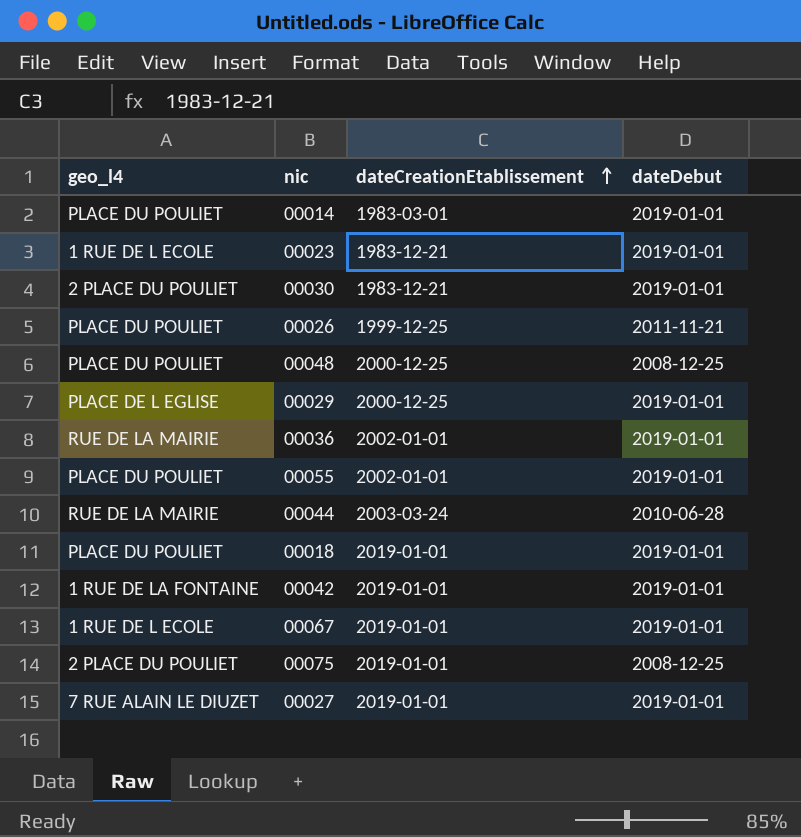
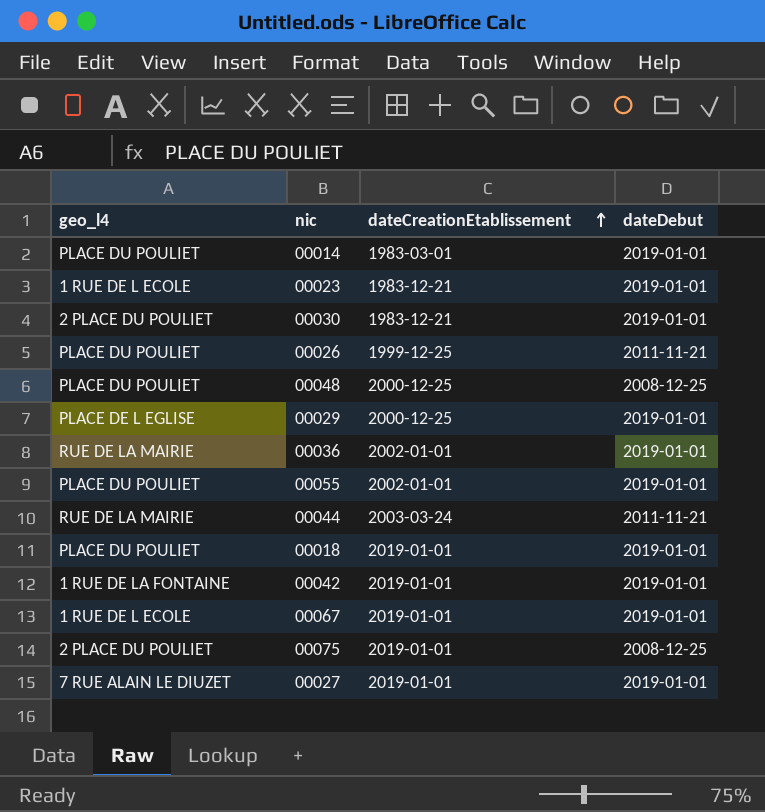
00044 | dateDebut: 2010-06-28 -> 2011-11-21

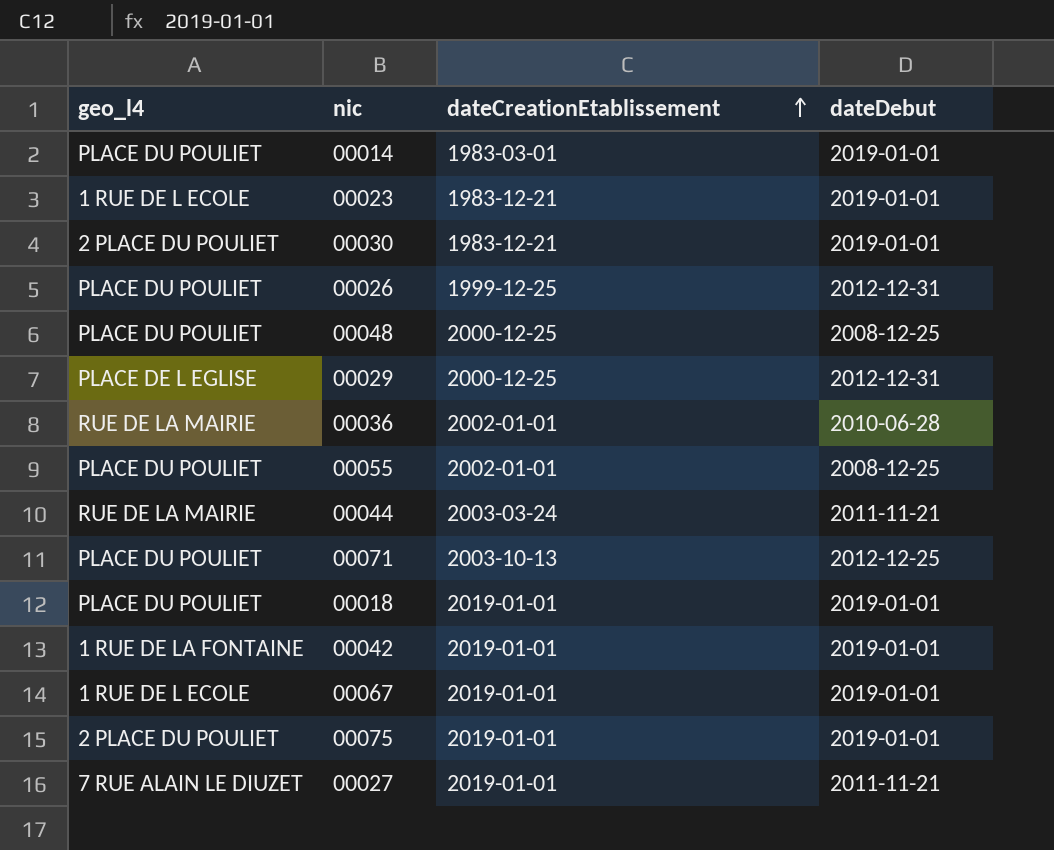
00026 | dateDebut: 2011-11-21 -> 2012-12-31
00029 | dateDebut: 2019-01-01 -> 2012-12-31
00036 | dateDebut: 2019-01-01 -> 2010-06-28
00055 | dateDebut: 2019-01-01 -> 2008-12-25
row 00071: none -> PLACE DU POULIET | 2003-10-13 | 2012-12-25
00075 | dateDebut: 2008-12-25 -> 2019-01-01
00027 | dateDebut: 2019-01-01 -> 2011-11-21

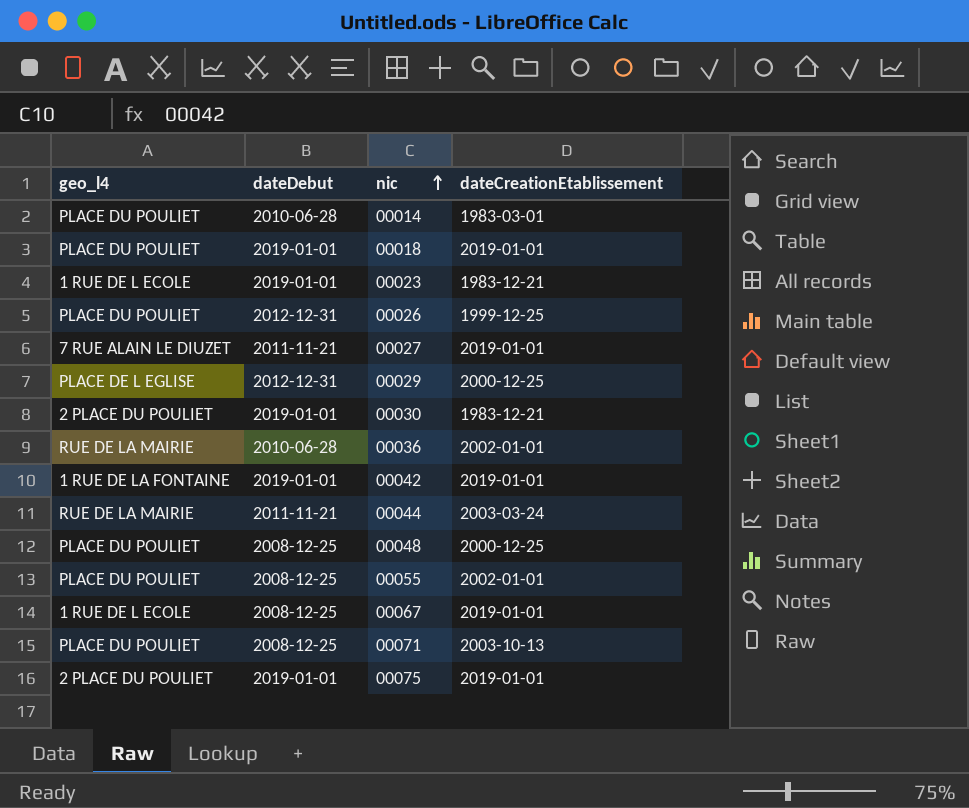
row order: dateCreationEtablissement ascending -> nic ascending
column dateDebut | position: 4 -> 2
00014 | dateDebut: 2019-01-01 -> 2010-06-28
00067 | dateDebut: 2019-01-01 -> 2008-12-25
00071 | dateDebut: 2012-12-25 -> 2008-12-25

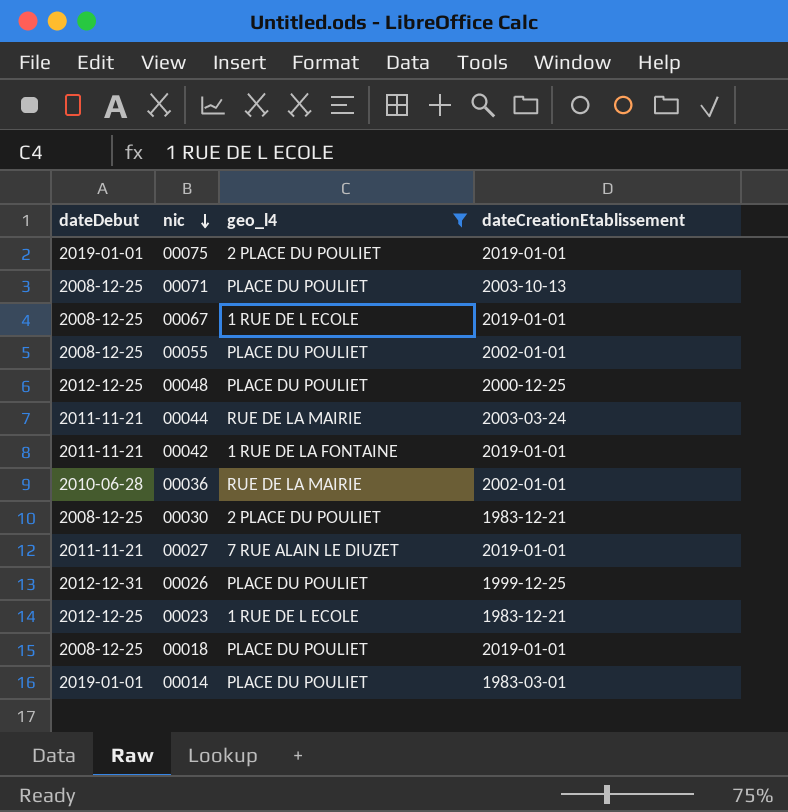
filter: none -> geo_l4 != PLACE DE L EGLISE
row order: nic ascending -> nic descending
column geo_l4 | position: 1 -> 3
00048 | dateDebut: 2008-12-25 -> 2012-12-25
00042 | dateDebut: 2019-01-01 -> 2011-11-21
00030 | dateDebut: 2019-01-01 -> 2008-12-25
00023 | dateDebut: 2019-01-01 -> 2012-12-25
00018 | dateDebut: 2019-01-01 -> 2008-12-25
00014 | dateDebut: 2010-06-28 -> 2019-01-01

